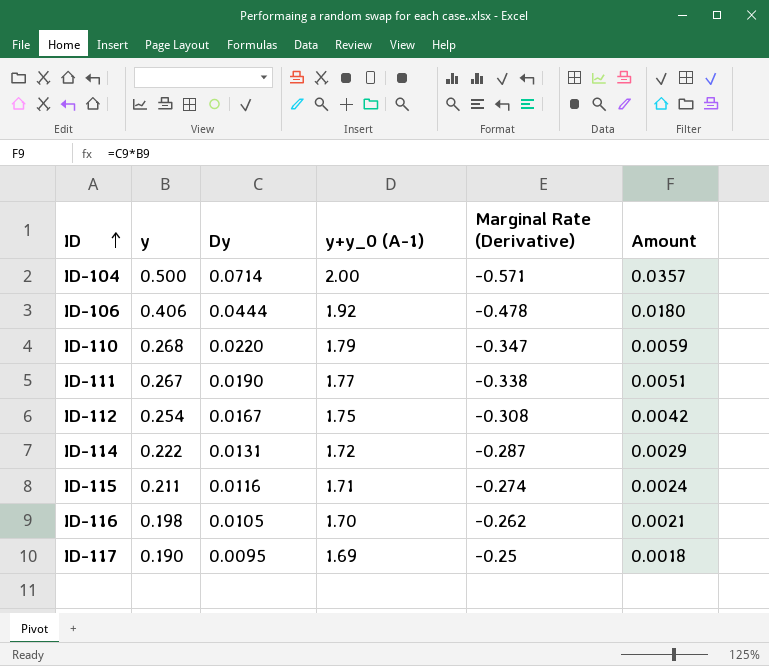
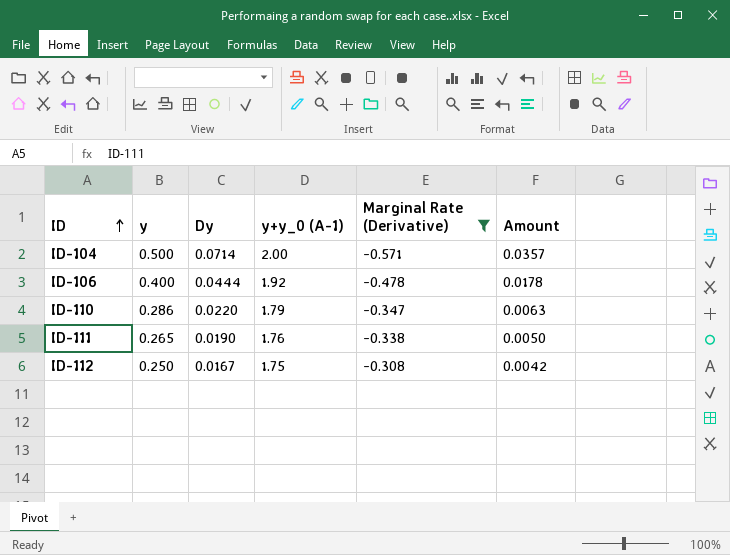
filter: none -> Marginal Rate (Derivative) <= -0.308
ID-106 | y: 0.406 -> 0.400
ID-106 | Amount: 0.0180 -> 0.0178
ID-110 | y: 0.268 -> 0.286
ID-110 | Amount: 0.0059 -> 0.0063
ID-111 | y: 0.267 -> 0.265
ID-111 | y+y_0 (A-1): 1.77 -> 1.76
ID-111 | Amount: 0.0051 -> 0.0050
ID-112 | y: 0.254 -> 0.250

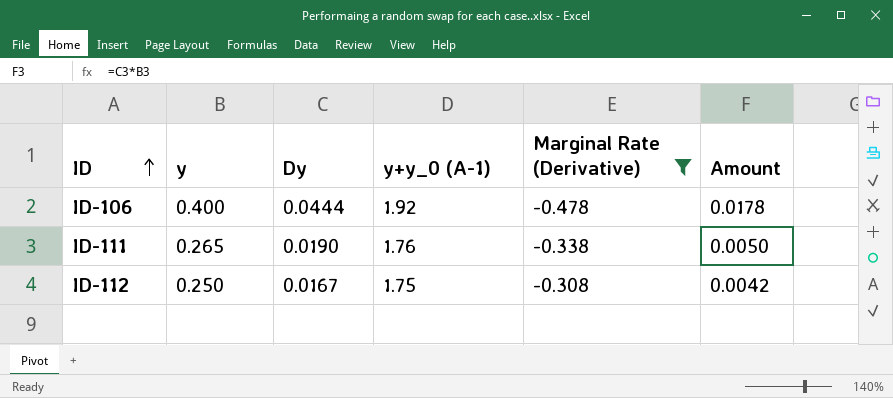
row ID-104: 0.500 | 0.0714 | 2.00 | -0.571 | 0.0357 -> none
row ID-110: 0.286 | 0.0220 | 1.79 | -0.347 | 0.0063 -> none

